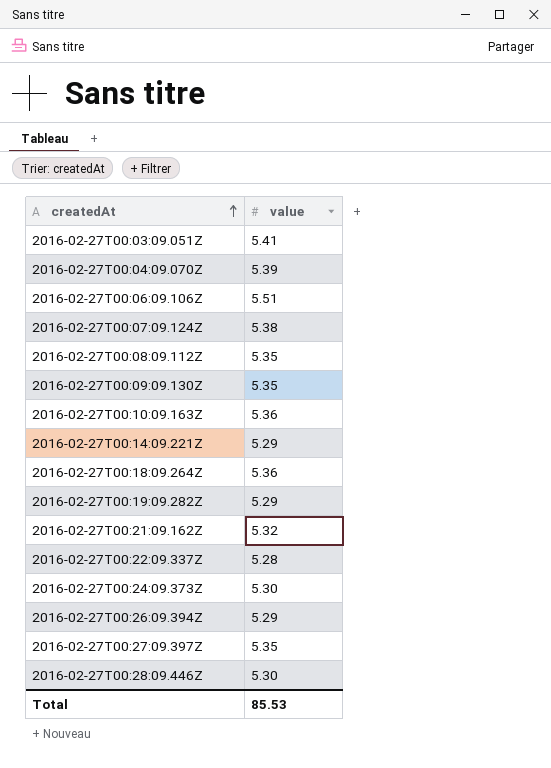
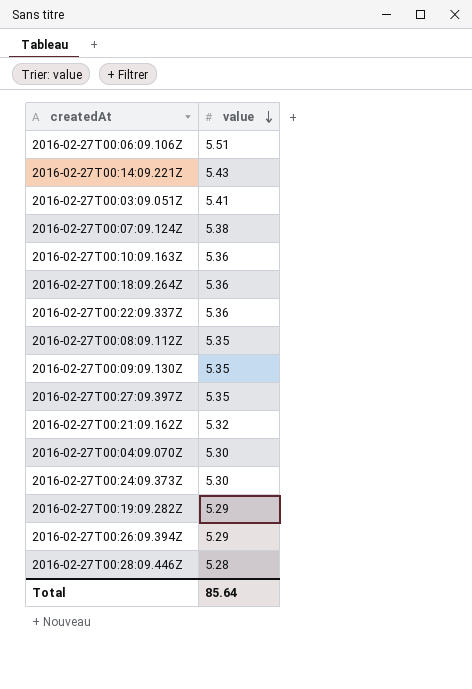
row order: createdAt ascending -> value descending
2016-02-27T00:14:09.221Z | value: 5.29 -> 5.43
2016-02-27T00:22:09.337Z | value: 5.28 -> 5.36
2016-02-27T00:04:09.070Z | value: 5.39 -> 5.30
2016-02-27T00:28:09.446Z | value: 5.30 -> 5.28
Total | value: 85.53 -> 85.64

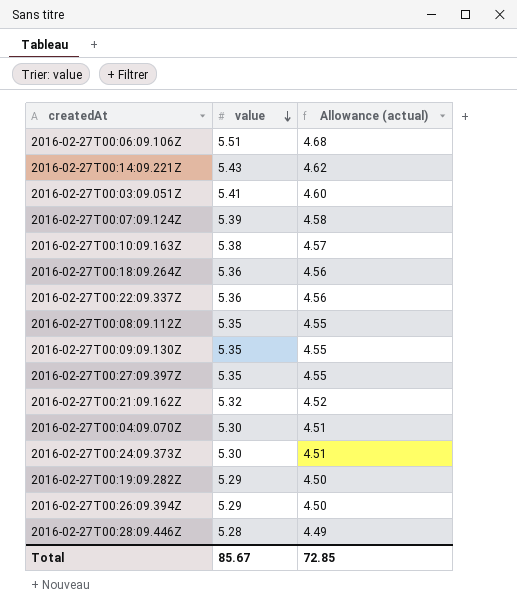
column Allowance (actual) | formula: none -> [value] * 0.85
2016-02-27T00:07:09.124Z | value: 5.38 -> 5.39
2016-02-27T00:10:09.163Z | value: 5.36 -> 5.38
Total | value: 85.64 -> 85.67

